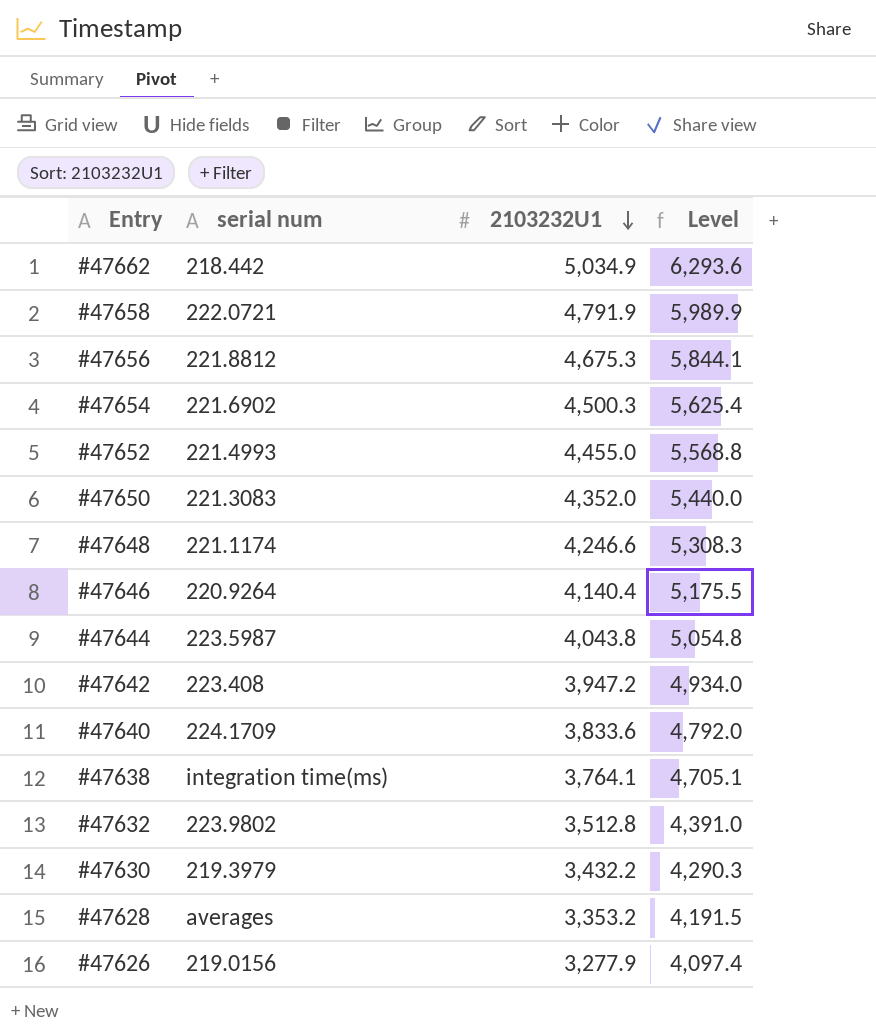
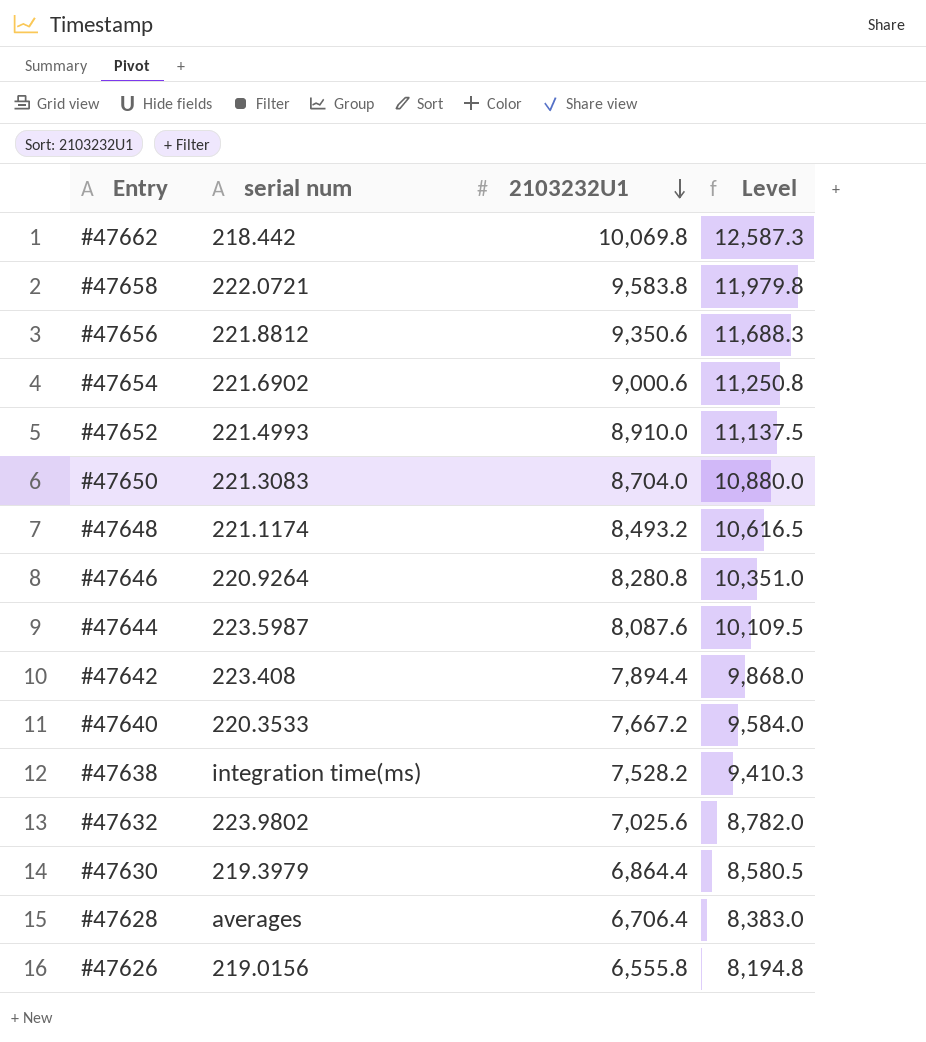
#47662 | 2103232U1: 5,034.9 -> 10,069.8
#47662 | Level: 6,293.6 -> 12,587.3
#47658 | 2103232U1: 4,791.9 -> 9,583.8
#47658 | Level: 5,989.9 -> 11,979.8
#47656 | 2103232U1: 4,675.3 -> 9,350.6
#47656 | Level: 5,844.1 -> 11,688.3
#47654 | 2103232U1: 4,500.3 -> 9,000.6
#47654 | Level: 5,625.4 -> 11,250.8
#47652 | 2103232U1: 4,455.0 -> 8,910.0
#47652 | Level: 5,568.8 -> 11,137.5
#47650 | 2103232U1: 4,352.0 -> 8,704.0
#47650 | Level: 5,440.0 -> 10,880.0
#47648 | 2103232U1: 4,246.6 -> 8,493.2
#47648 | Level: 5,308.3 -> 10,616.5
#47646 | 2103232U1: 4,140.4 -> 8,280.8
#47646 | Level: 5,175.5 -> 10,351.0
#47644 | 2103232U1: 4,043.8 -> 8,087.6
#47644 | Level: 5,054.8 -> 10,109.5
#47642 | 2103232U1: 3,947.2 -> 7,894.4
#47642 | Level: 4,934.0 -> 9,868.0
#47640 | serial num: 224.1709 -> 220.3533
#47640 | 2103232U1: 3,833.6 -> 7,667.2
#47640 | Level: 4,792.0 -> 9,584.0
#47638 | 2103232U1: 3,764.1 -> 7,528.2
#47638 | Level: 4,705.1 -> 9,410.3
#47632 | 2103232U1: 3,512.8 -> 7,025.6
#47632 | Level: 4,391.0 -> 8,782.0
#47630 | 2103232U1: 3,432.2 -> 6,864.4
#47630 | Level: 4,290.3 -> 8,580.5
#47628 | 2103232U1: 3,353.2 -> 6,706.4
#47628 | Level: 4,191.5 -> 8,383.0
#47626 | 2103232U1: 3,277.9 -> 6,555.8
#47626 | Level: 4,097.4 -> 8,194.8

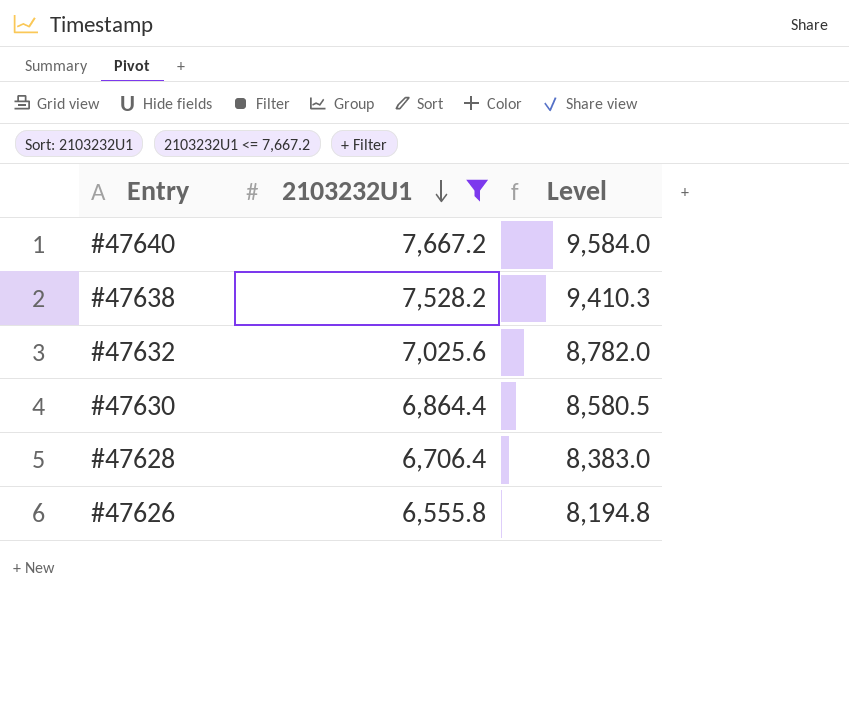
filter: none -> 2103232U1 <= 7,667.2
column serial num | position: 2 -> none

